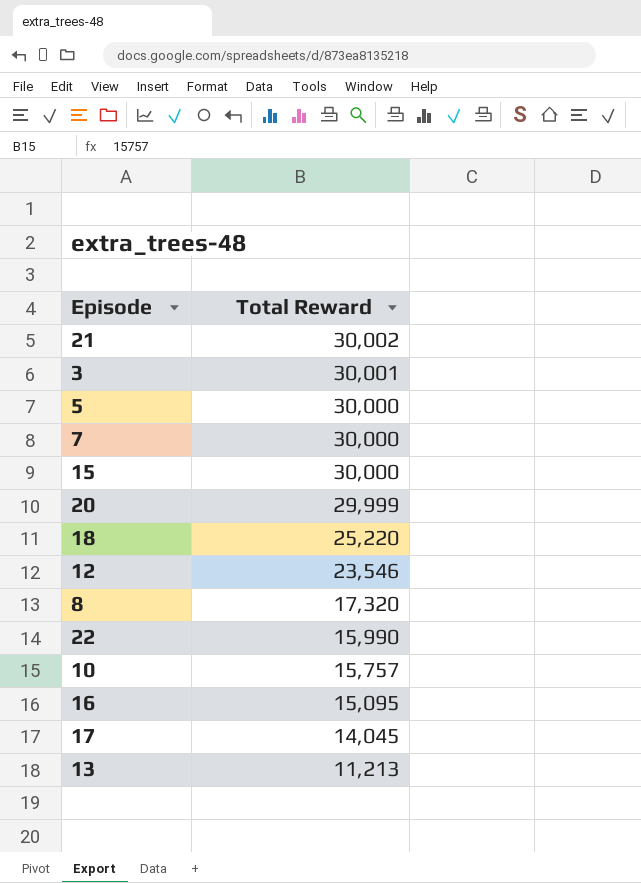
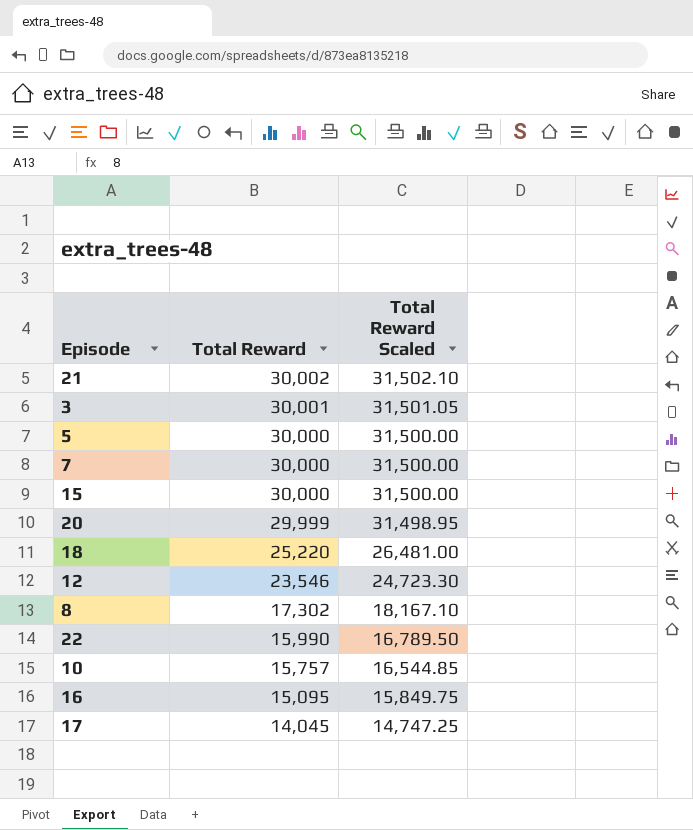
column Total Reward Scaled | formula: none -> [Total Reward] * 1.05
row 13: 11,213 -> none
8 | Total Reward: 17,320 -> 17,302

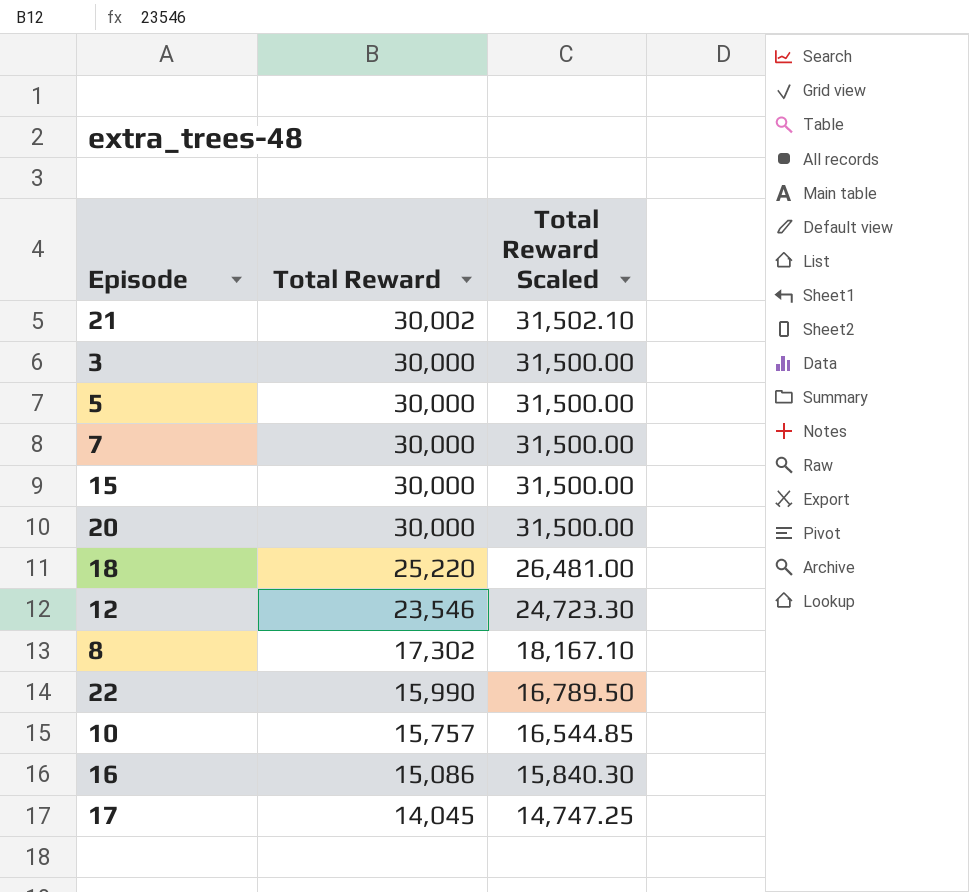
3 | Total Reward: 30,001 -> 30,000
3 | Total Reward Scaled: 31,501.05 -> 31,500.00
20 | Total Reward: 29,999 -> 30,000
20 | Total Reward Scaled: 31,498.95 -> 31,500.00
16 | Total Reward: 15,095 -> 15,086
16 | Total Reward Scaled: 15,849.75 -> 15,840.30

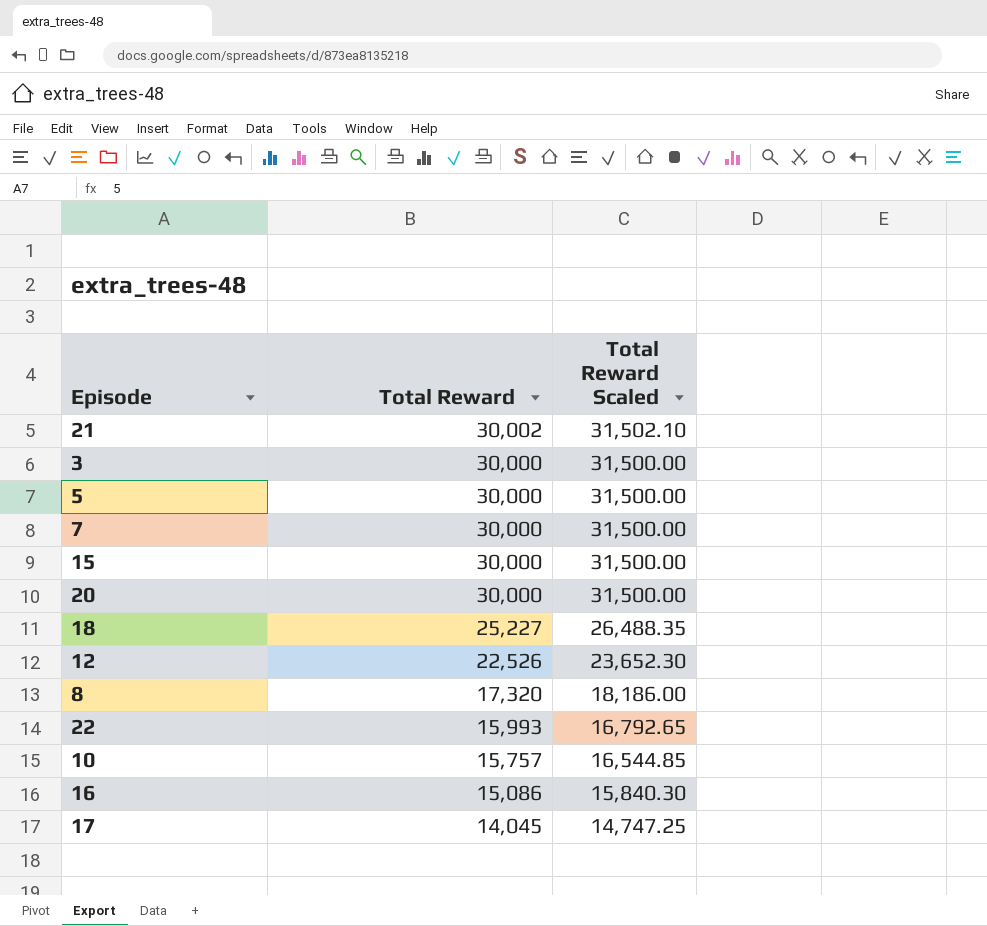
18 | Total Reward: 25,220 -> 25,227
18 | Total Reward Scaled: 26,481.00 -> 26,488.35
12 | Total Reward: 23,546 -> 22,526
12 | Total Reward Scaled: 24,723.30 -> 23,652.30
8 | Total Reward: 17,302 -> 17,320
8 | Total Reward Scaled: 18,167.10 -> 18,186.00
22 | Total Reward: 15,990 -> 15,993
22 | Total Reward Scaled: 16,789.50 -> 16,792.65

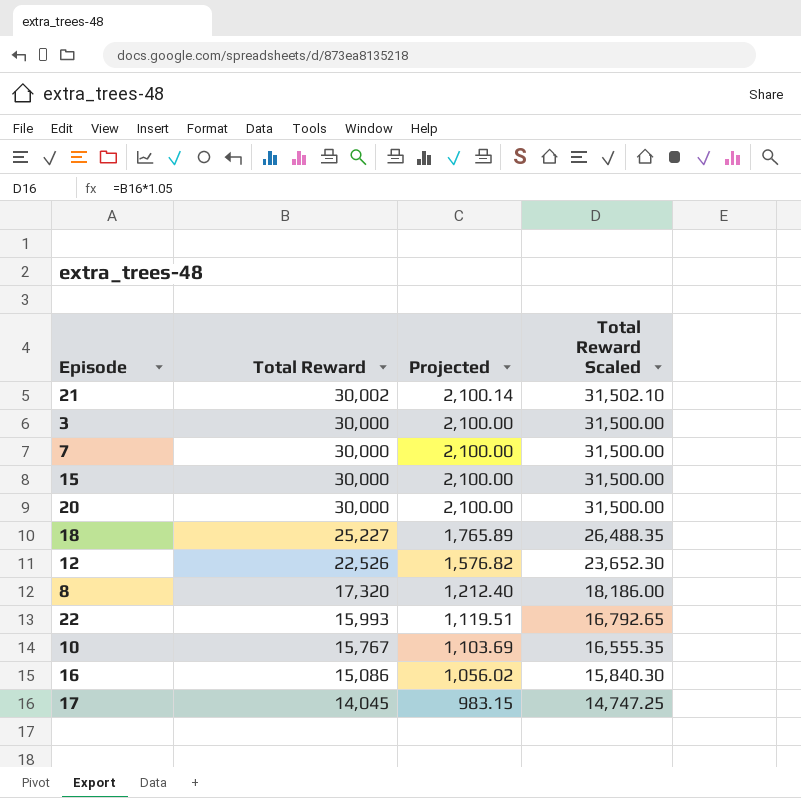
column Projected | formula: none -> [Total Reward] * 0.07
row 5: 30,000 | 31,500.00 -> none
10 | Total Reward: 15,757 -> 15,767
10 | Total Reward Scaled: 16,544.85 -> 16,555.35

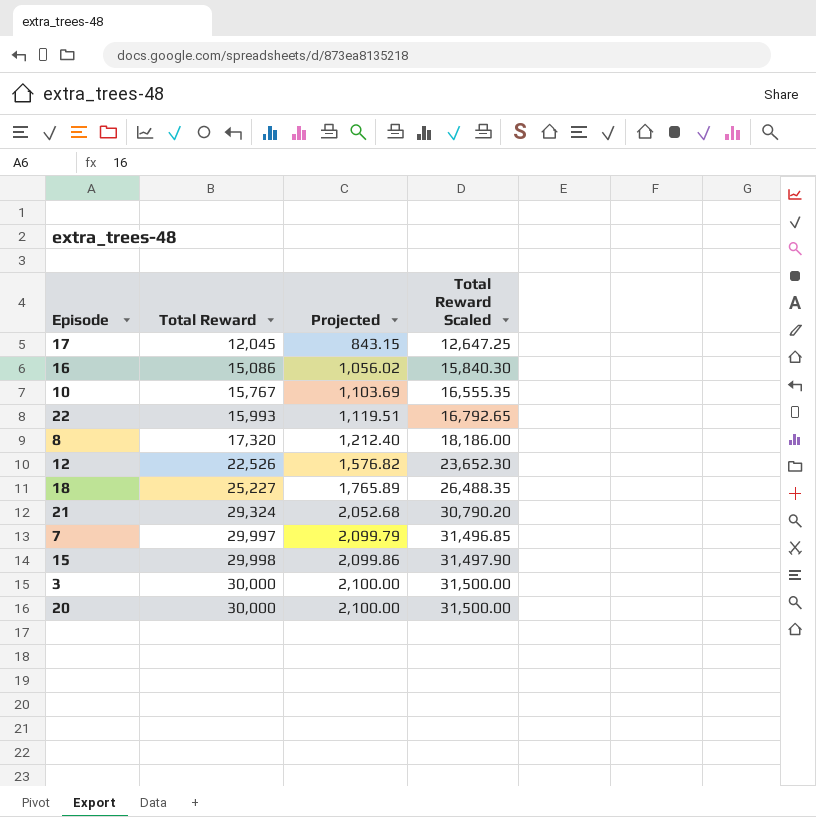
row order: Total Reward descending -> Total Reward ascending
17 | Total Reward: 14,045 -> 12,045
17 | Projected: 983.15 -> 843.15
17 | Total Reward Scaled: 14,747.25 -> 12,647.25
21 | Total Reward: 30,002 -> 29,324
21 | Projected: 2,100.14 -> 2,052.68
21 | Total Reward Scaled: 31,502.10 -> 30,790.20
7 | Total Reward: 30,000 -> 29,997
7 | Projected: 2,100.00 -> 2,099.79
7 | Total Reward Scaled: 31,500.00 -> 31,496.85
15 | Total Reward: 30,000 -> 29,998
15 | Projected: 2,100.00 -> 2,099.86
15 | Total Reward Scaled: 31,500.00 -> 31,497.90

